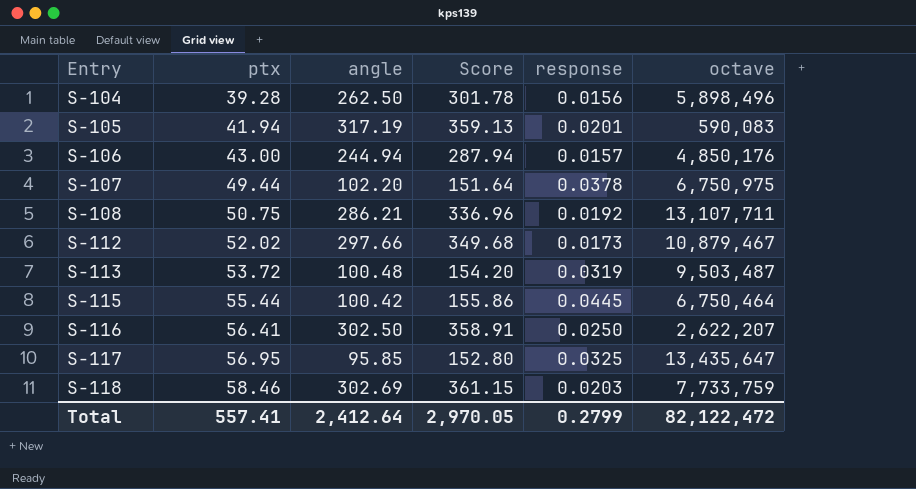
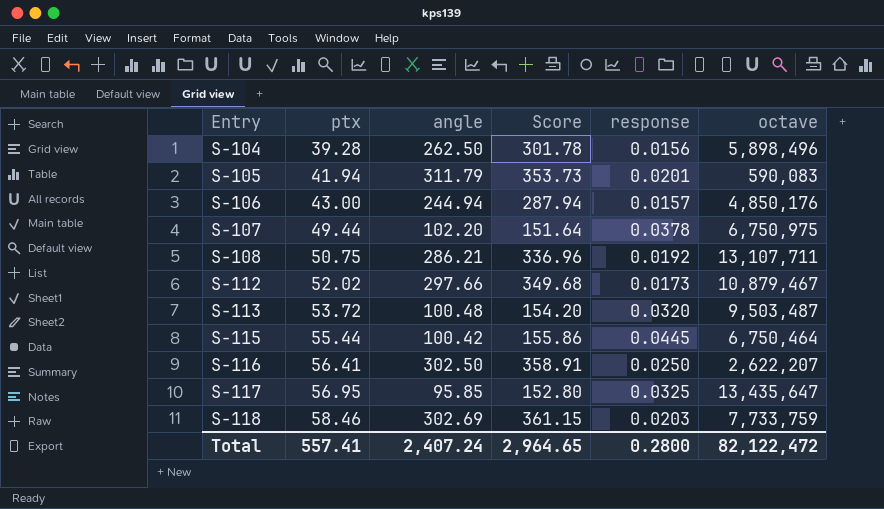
S-105 | angle: 317.19 -> 311.79
S-105 | Score: 359.13 -> 353.73
S-113 | response: 0.0319 -> 0.0320
Total | angle: 2,412.64 -> 2,407.24
Total | Score: 2,970.05 -> 2,964.65
Total | response: 0.2799 -> 0.2800

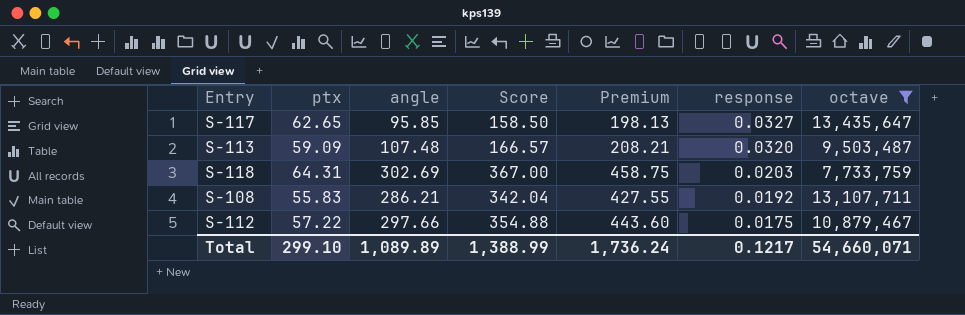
filter: none -> octave >= 7,733,759
row order: Entry ascending -> response descending
column Premium | formula: none -> [Score] * 1.25
S-117 | ptx: 56.95 -> 62.65
S-117 | Score: 152.80 -> 158.50
S-117 | response: 0.0325 -> 0.0327
S-113 | ptx: 53.72 -> 59.09
S-113 | angle: 100.48 -> 107.48
S-113 | Score: 154.20 -> 166.57
S-118 | ptx: 58.46 -> 64.31
S-118 | Score: 361.15 -> 367.00
S-108 | ptx: 50.75 -> 55.83
S-108 | Score: 336.96 -> 342.04
S-112 | ptx: 52.02 -> 57.22
S-112 | Score: 349.68 -> 354.88
S-112 | response: 0.0173 -> 0.0175
Total | ptx: 557.41 -> 299.10
Total | angle: 2,407.24 -> 1,089.89
Total | Score: 2,964.65 -> 1,388.99
Total | response: 0.2800 -> 0.1217
Total | octave: 82,122,472 -> 54,660,071

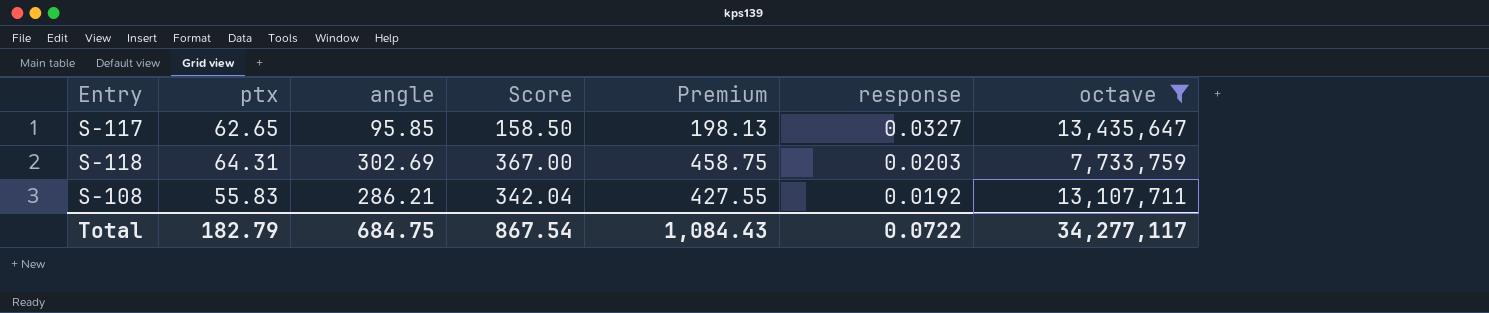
row S-113: 59.09 | 107.48 | 166.57 | 208.21 | 0.0320 | 9,503,487 -> none
row S-112: 57.22 | 297.66 | 354.88 | 443.60 | 0.0175 | 10,879,467 -> none
Total | ptx: 299.10 -> 182.79
Total | angle: 1,089.89 -> 684.75
Total | Score: 1,388.99 -> 867.54
Total | Premium: 1,736.24 -> 1,084.43
Total | response: 0.1217 -> 0.0722
Total | octave: 54,660,071 -> 34,277,117

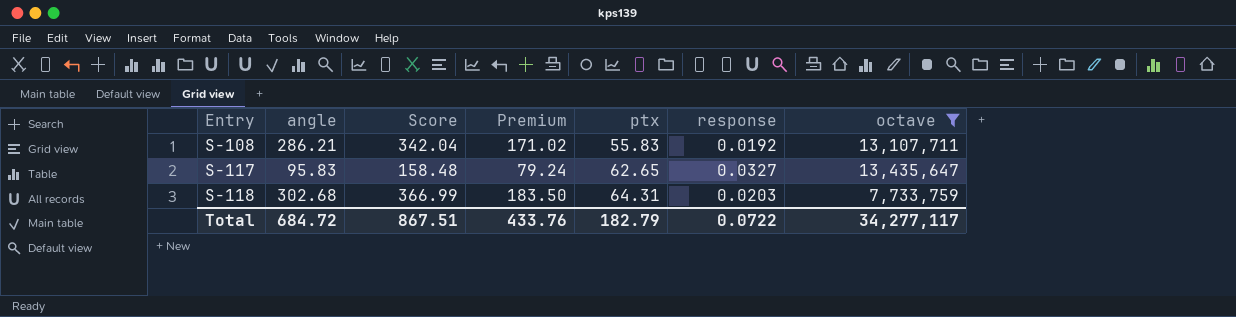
row order: response descending -> Entry ascending
column Premium | formula: [Score] * 1.25 -> [Score] * 0.5
column ptx | position: 2 -> 5
S-117 | angle: 95.85 -> 95.83
S-117 | Score: 158.50 -> 158.48
S-118 | angle: 302.69 -> 302.68
S-118 | Score: 367.00 -> 366.99
Total | angle: 684.75 -> 684.72
Total | Score: 867.54 -> 867.51
Total | Premium: 1,084.43 -> 433.76

